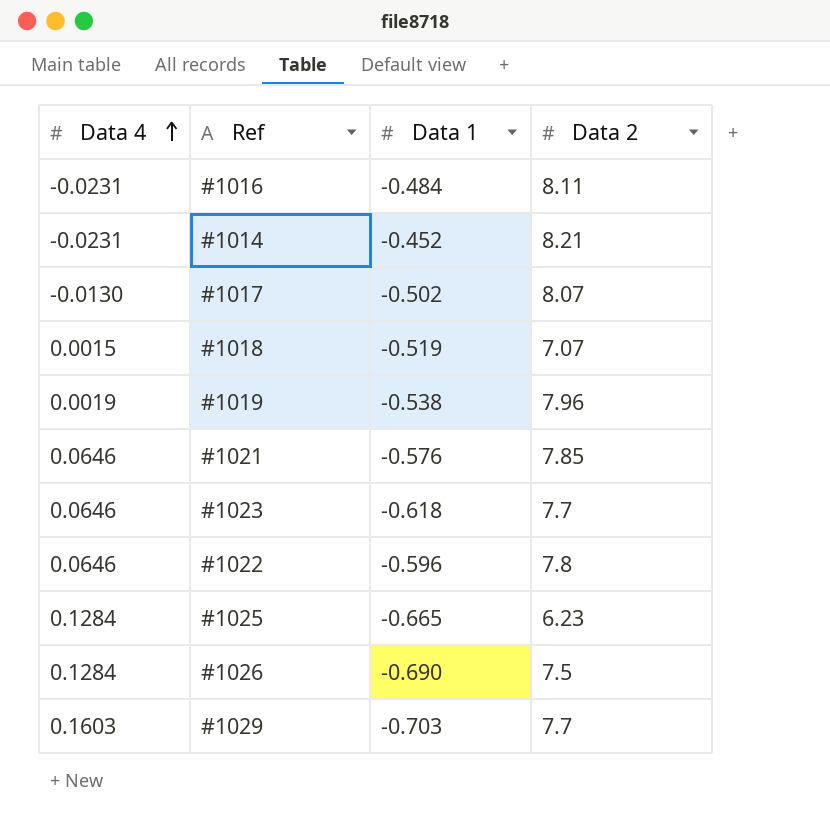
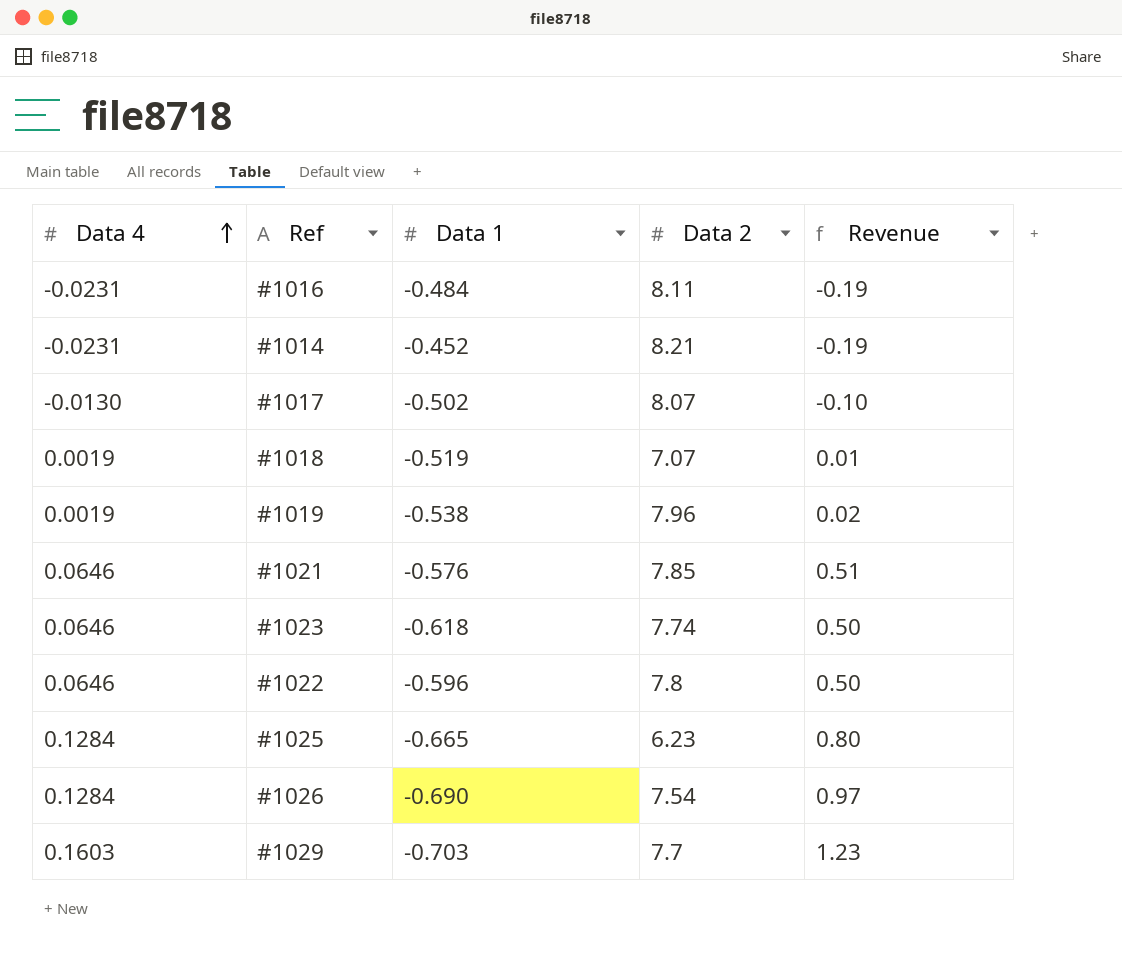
column Revenue | formula: none -> [Data 4] * [Data 2]
#1018 | Data 4: 0.0015 -> 0.0019
#1023 | Data 2: 7.7 -> 7.74
#1026 | Data 2: 7.5 -> 7.54

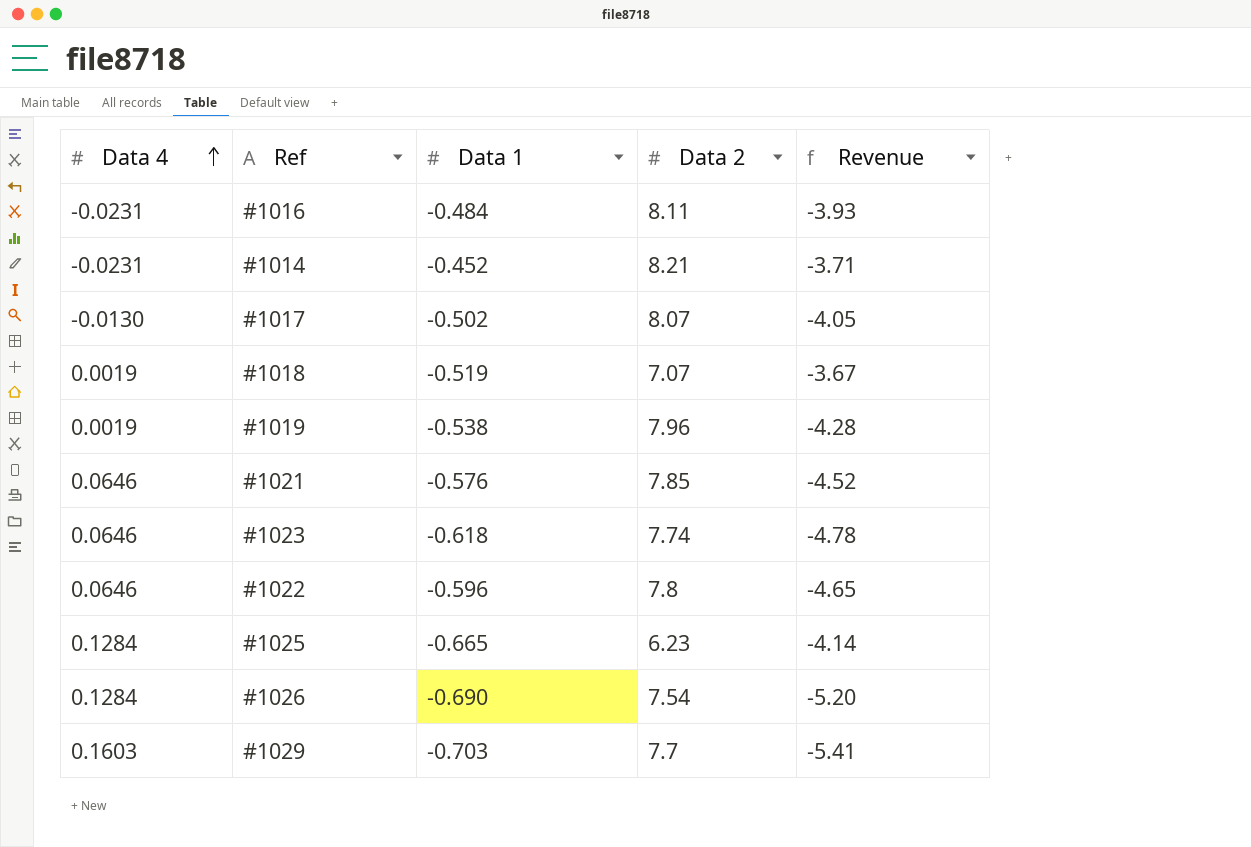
column Revenue | formula: [Data 4] * [Data 2] -> [Data 1] * [Data 2]

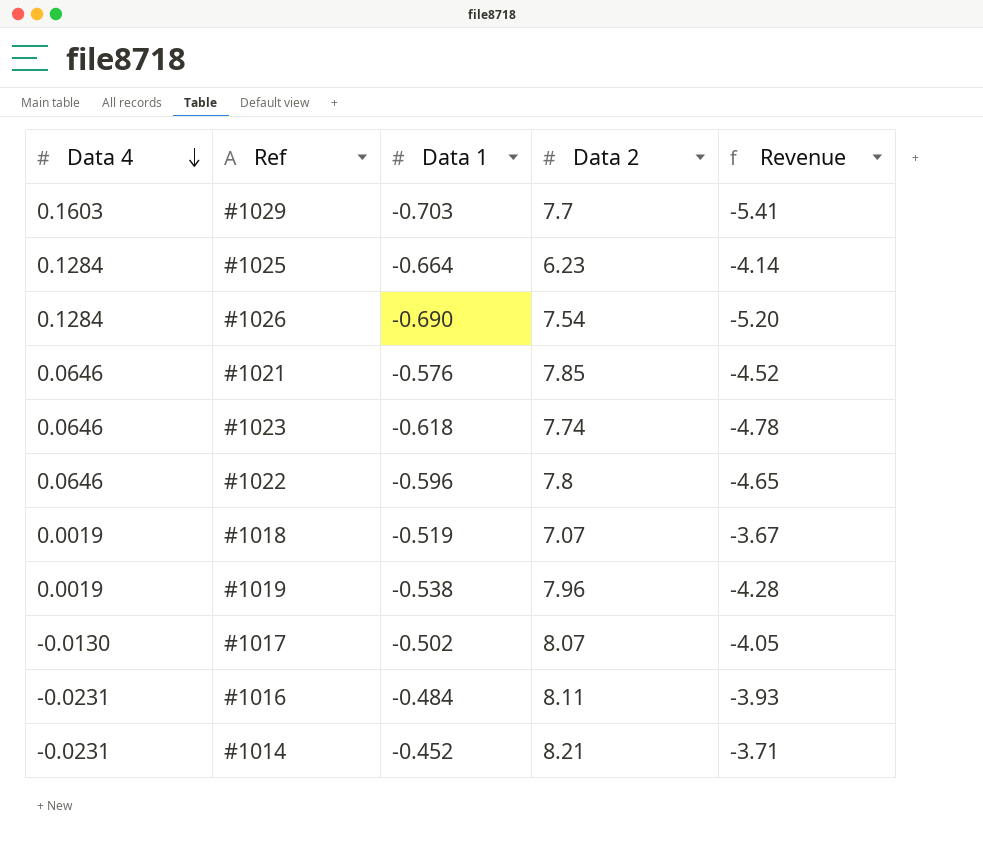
row order: Data 4 ascending -> Data 4 descending
#1025 | Data 1: -0.665 -> -0.664

